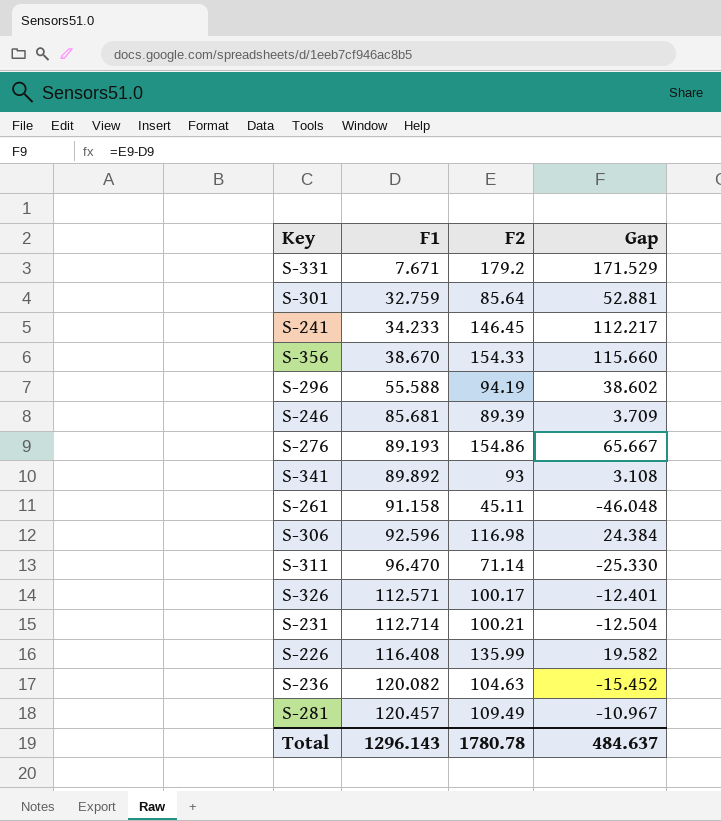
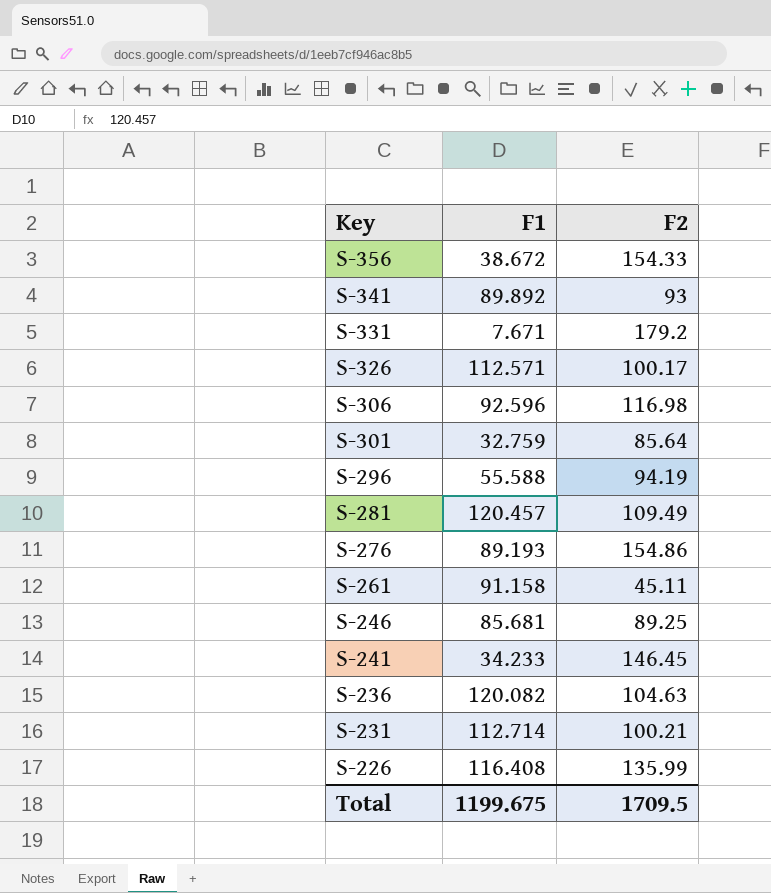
row order: F1 ascending -> Key descending
column Gap | formula: [F2] - [F1] -> none
row S-311: 96.470 | 71.14 | -25.330 -> none
S-356 | F1: 38.670 -> 38.672
S-246 | F2: 89.39 -> 89.25
Total | F1: 1296.143 -> 1199.675
Total | F2: 1780.78 -> 1709.5

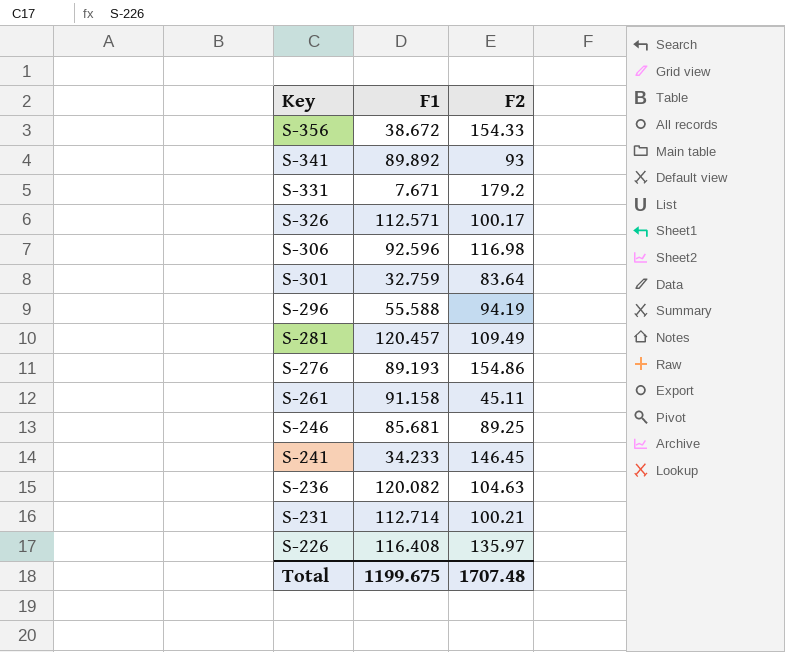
S-301 | F2: 85.64 -> 83.64
S-226 | F2: 135.99 -> 135.97
Total | F2: 1709.5 -> 1707.48

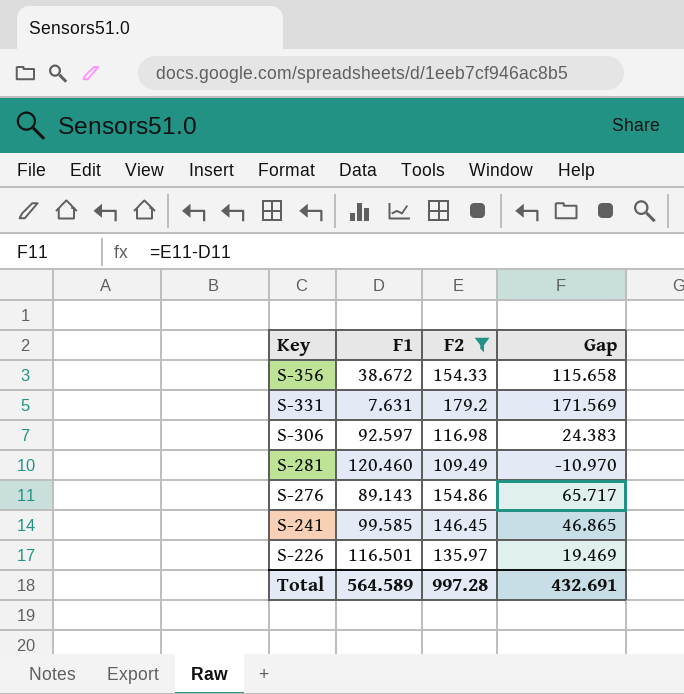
filter: none -> F2 >= 109.49
column Gap | formula: none -> [F2] - [F1]
S-331 | F1: 7.671 -> 7.631
S-306 | F1: 92.596 -> 92.597
S-281 | F1: 120.457 -> 120.460
S-276 | F1: 89.193 -> 89.143
S-241 | F1: 34.233 -> 99.585
S-226 | F1: 116.408 -> 116.501
Total | F1: 1199.675 -> 564.589
Total | F2: 1707.48 -> 997.28

